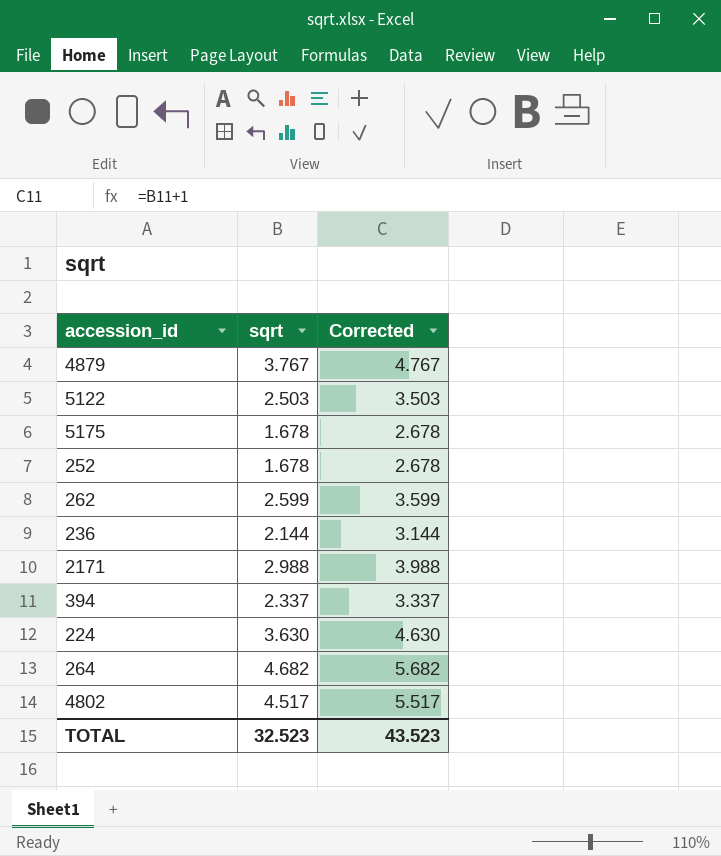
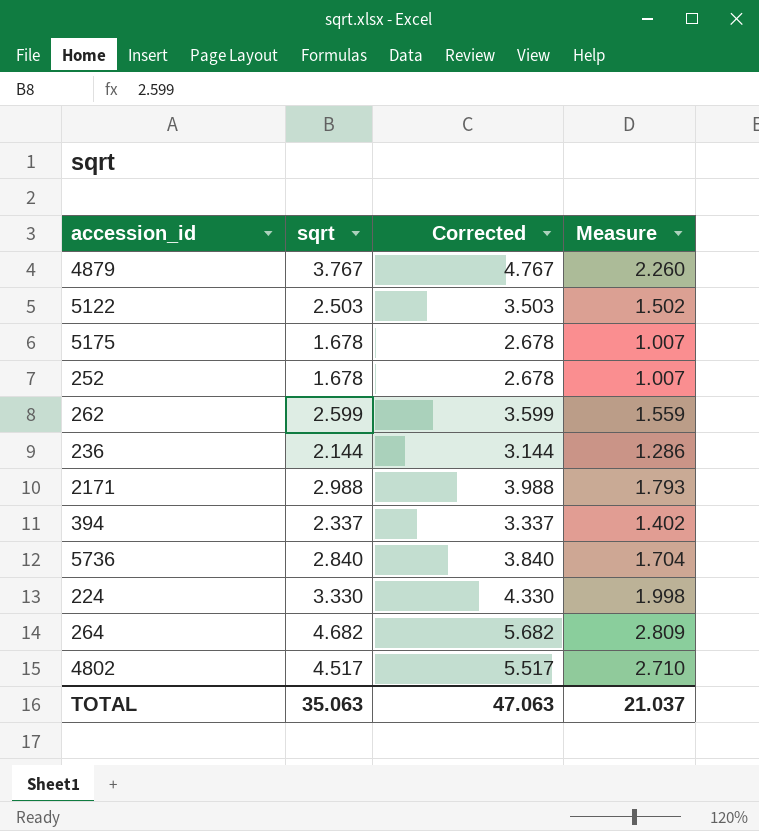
column Measure | formula: none -> [sqrt] * 0.6
row 5736: none -> 2.840 | 3.840 | 1.704
224 | sqrt: 3.630 -> 3.330
224 | Corrected: 4.630 -> 4.330
TOTAL | sqrt: 32.523 -> 35.063
TOTAL | Corrected: 43.523 -> 47.063

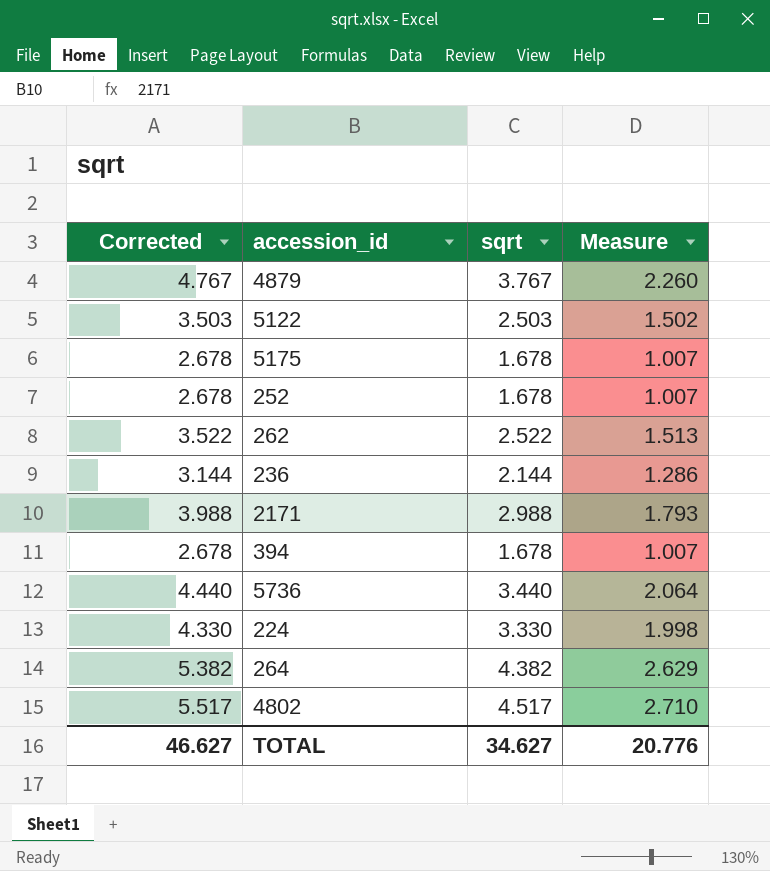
column Corrected | position: 3 -> 1
262 | Corrected: 3.599 -> 3.522
262 | sqrt: 2.599 -> 2.522
262 | Measure: 1.559 -> 1.513
394 | Corrected: 3.337 -> 2.678
394 | sqrt: 2.337 -> 1.678
394 | Measure: 1.402 -> 1.007
5736 | Corrected: 3.840 -> 4.440
5736 | sqrt: 2.840 -> 3.440
5736 | Measure: 1.704 -> 2.064
264 | Corrected: 5.682 -> 5.382
264 | sqrt: 4.682 -> 4.382
264 | Measure: 2.809 -> 2.629
TOTAL | Corrected: 47.063 -> 46.627
TOTAL | sqrt: 35.063 -> 34.627
TOTAL | Measure: 21.037 -> 20.776

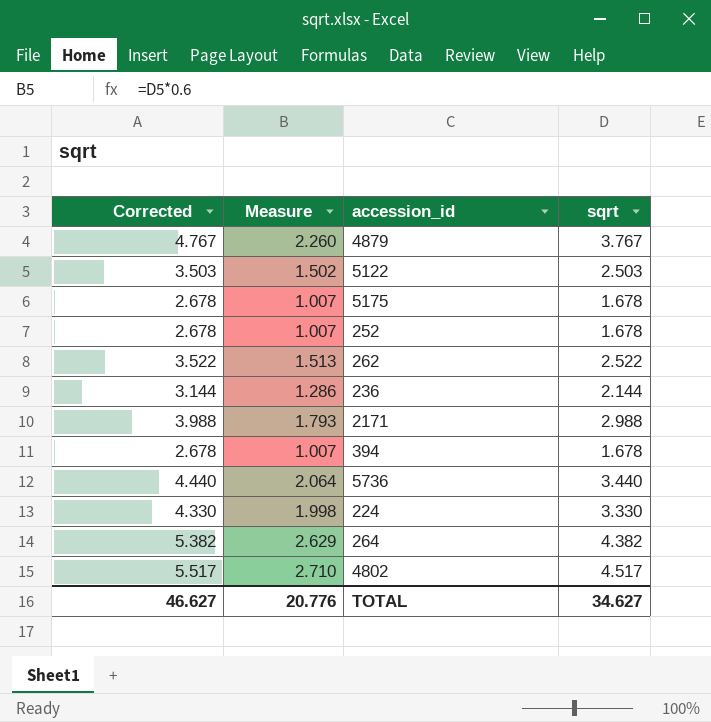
column Measure | position: 4 -> 2

